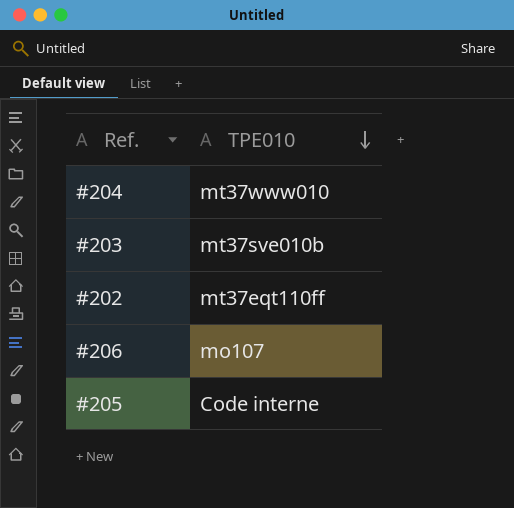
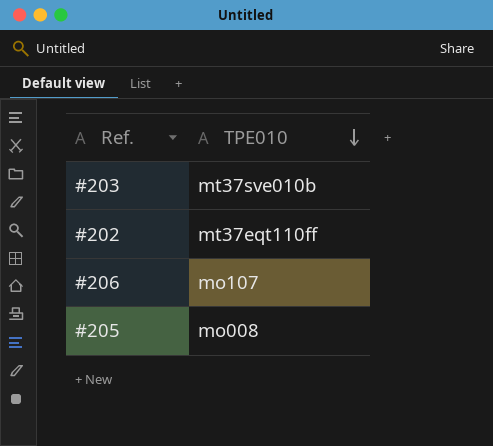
row #204: mt37www010 -> none
#205 | TPE010: Code interne -> mo008

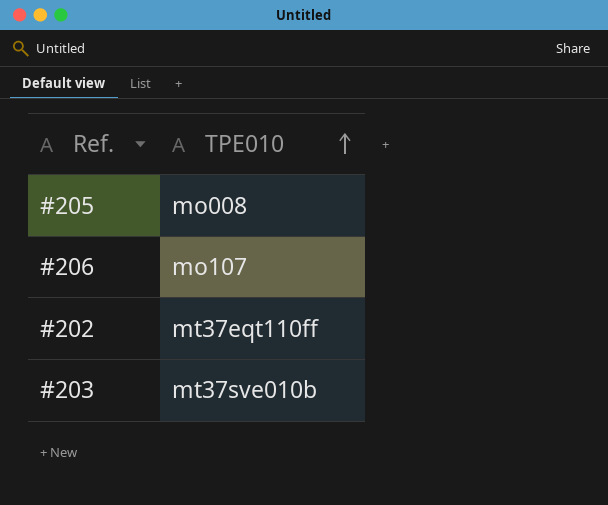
row order: TPE010 descending -> TPE010 ascending

